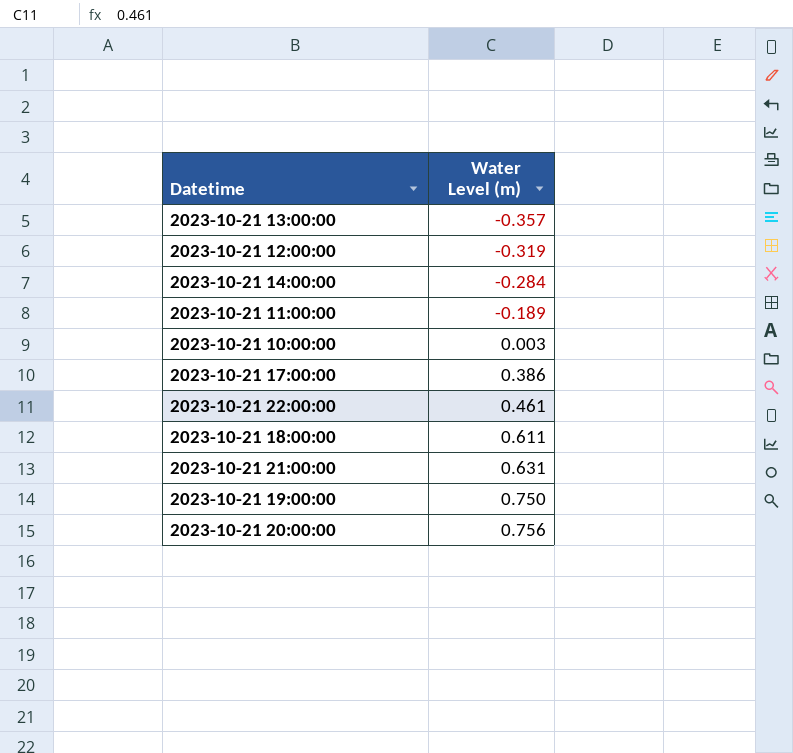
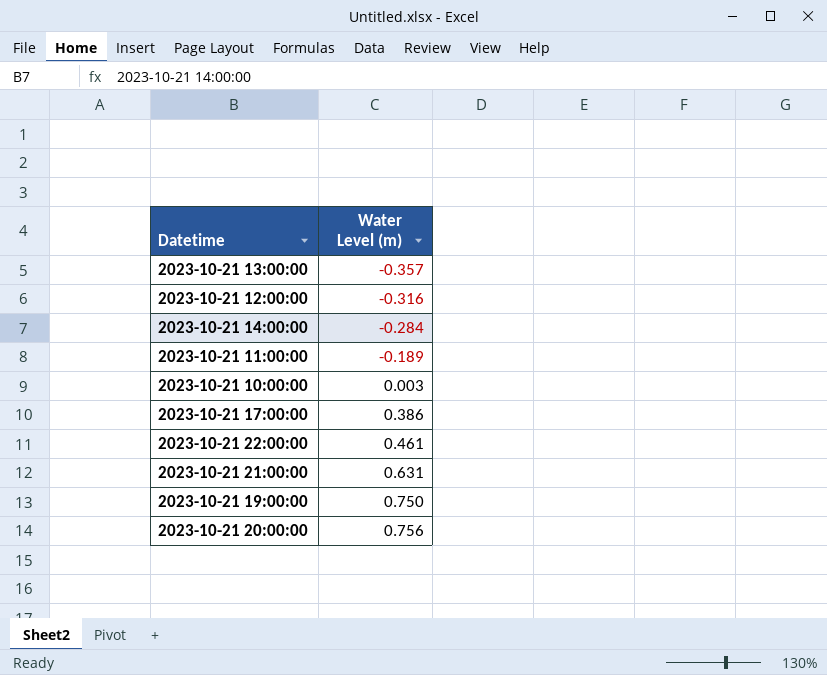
row 2023-10-21 18:00:00: 0.611 -> none
2023-10-21 12:00:00 | Water Level (m): -0.319 -> -0.316

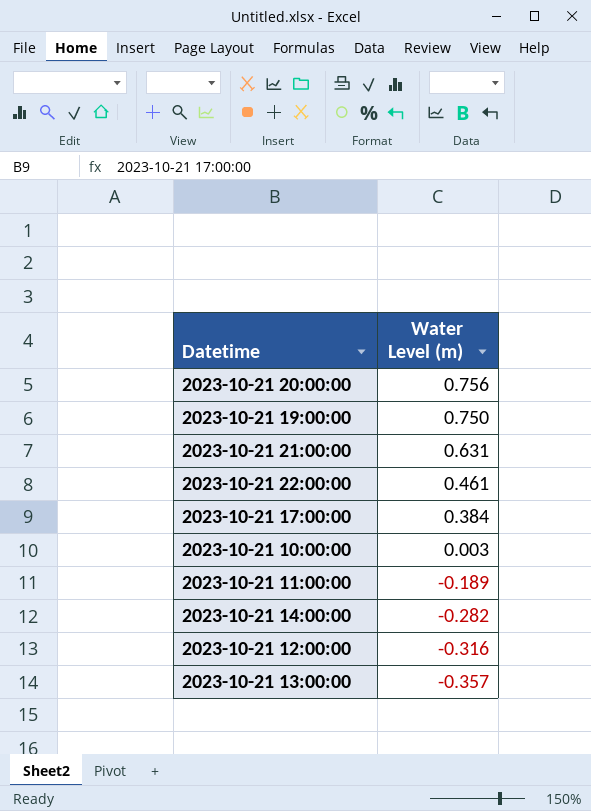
row order: Water Level (m) ascending -> Water Level (m) descending
2023-10-21 17:00:00 | Water Level (m): 0.386 -> 0.384
2023-10-21 14:00:00 | Water Level (m): -0.284 -> -0.282

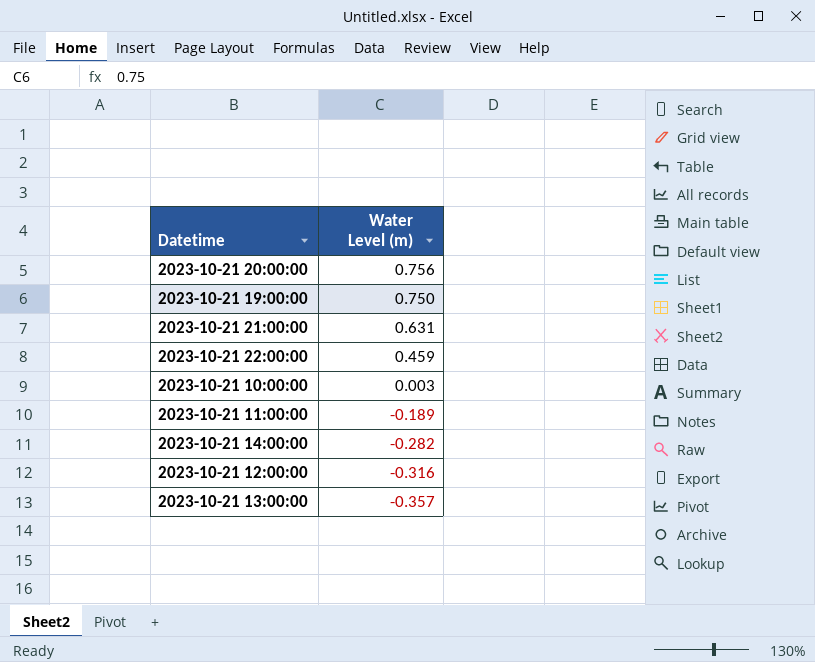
row 2023-10-21 17:00:00: 0.384 -> none
2023-10-21 22:00:00 | Water Level (m): 0.461 -> 0.459

